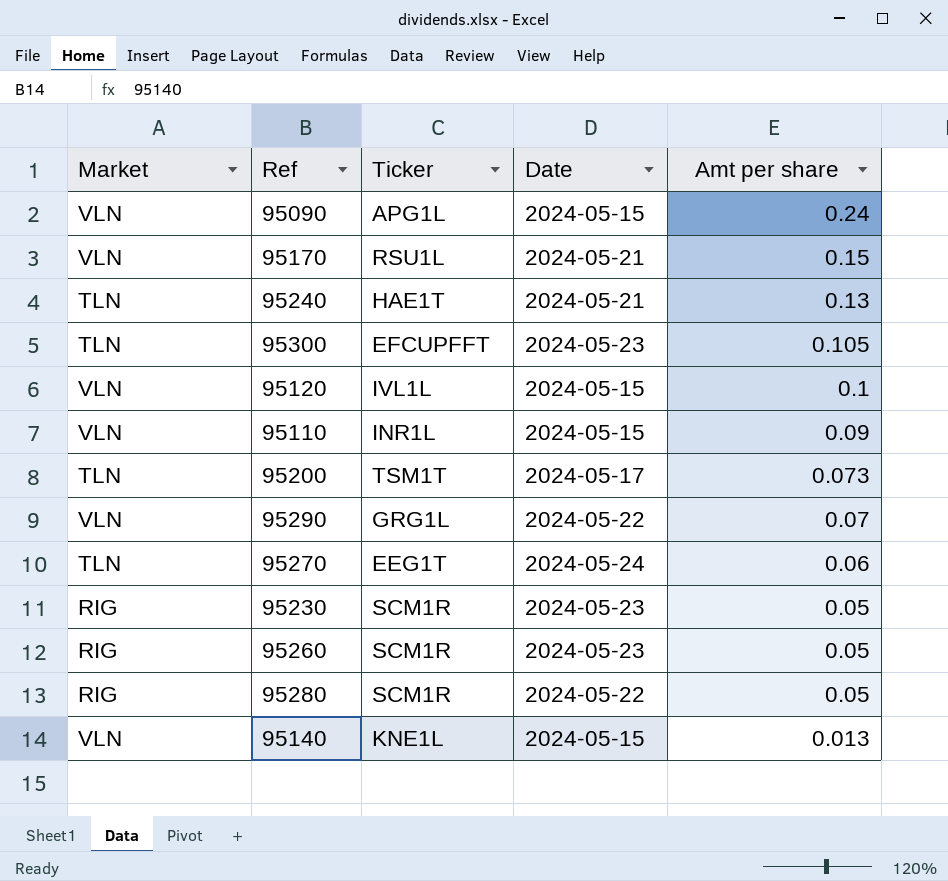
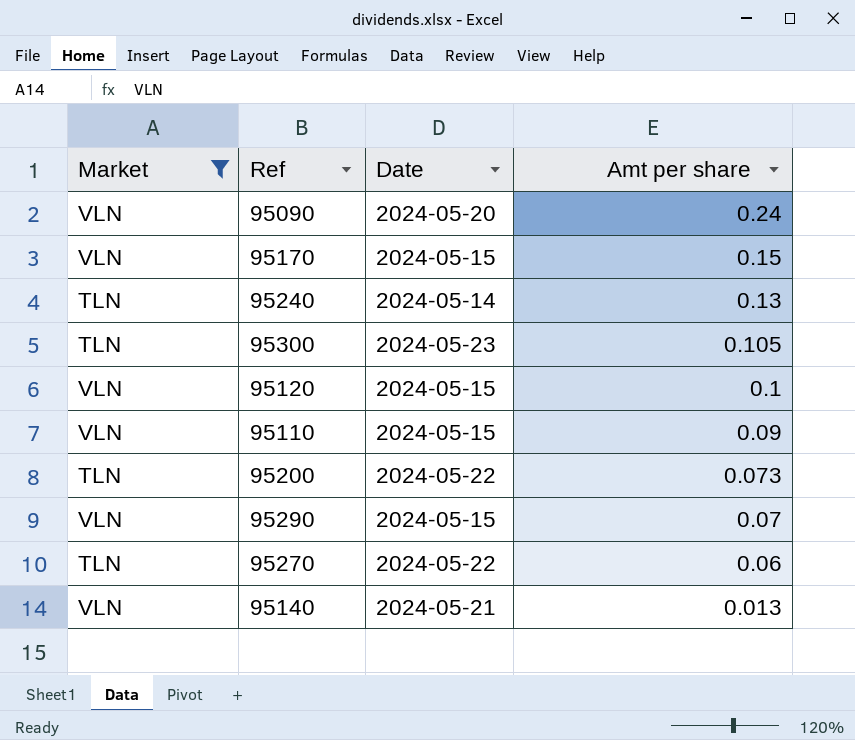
filter: none -> Market != RIG
column Ticker | position: 3 -> none
95090 | Date: 2024-05-15 -> 2024-05-20
95170 | Date: 2024-05-21 -> 2024-05-15
95240 | Date: 2024-05-21 -> 2024-05-14
95200 | Date: 2024-05-17 -> 2024-05-22
95290 | Date: 2024-05-22 -> 2024-05-15
95270 | Date: 2024-05-24 -> 2024-05-22
95140 | Date: 2024-05-15 -> 2024-05-21

